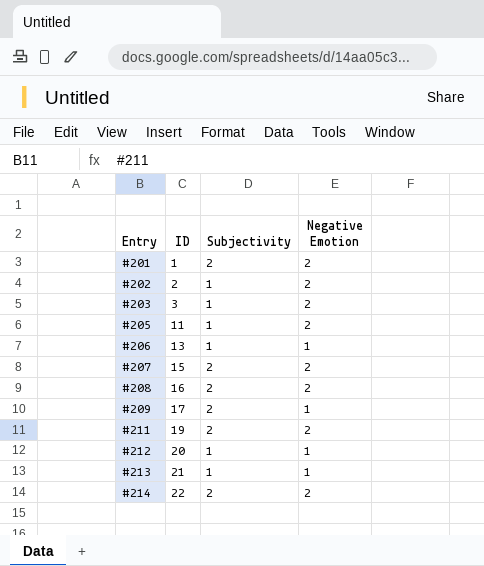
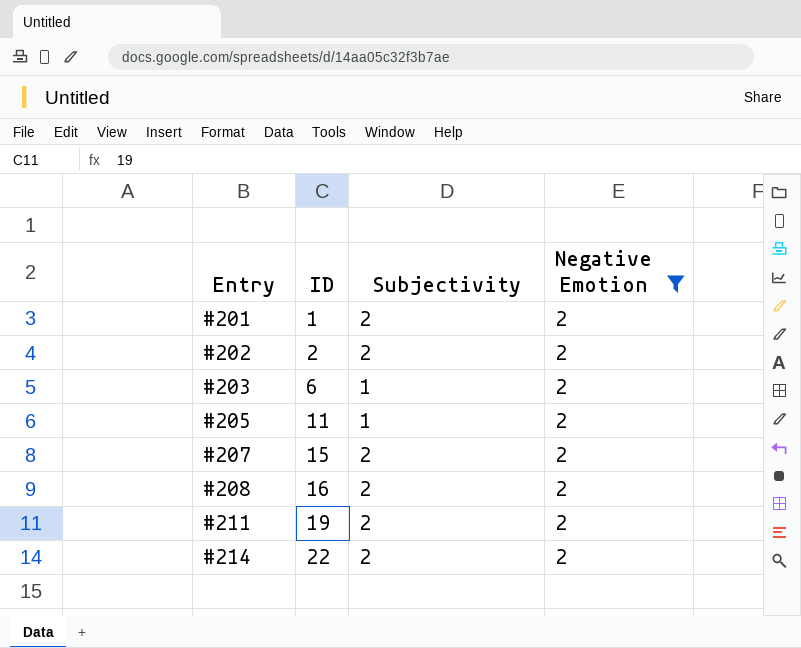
filter: none -> Negative Emotion = 2
#202 | Subjectivity: 1 -> 2
#203 | ID: 3 -> 6

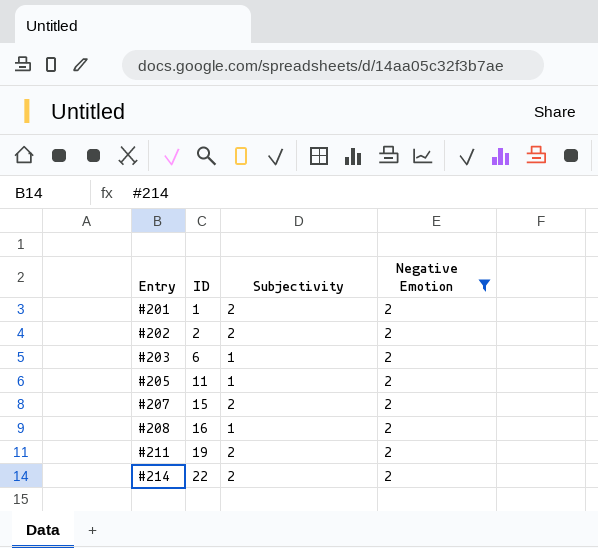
#208 | Subjectivity: 2 -> 1

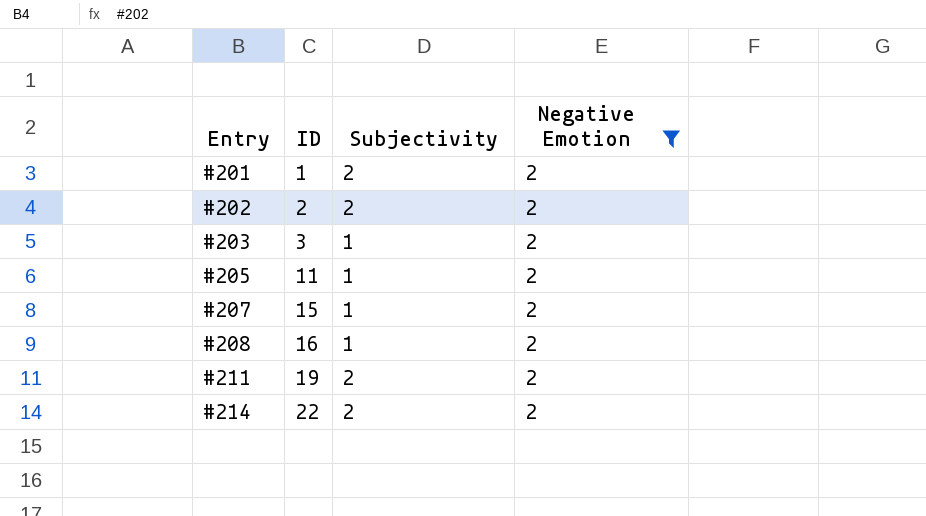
#203 | ID: 6 -> 3
#207 | Subjectivity: 2 -> 1

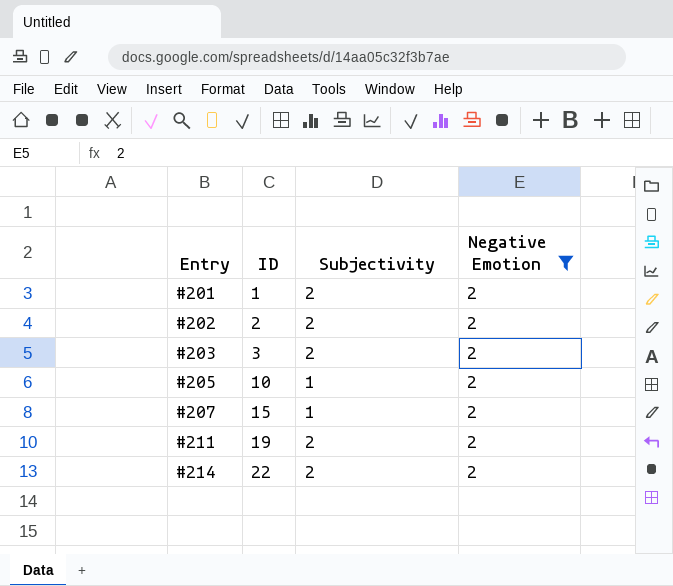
row #208: 16 | 1 | 2 -> none
#203 | Subjectivity: 1 -> 2
#205 | ID: 11 -> 10

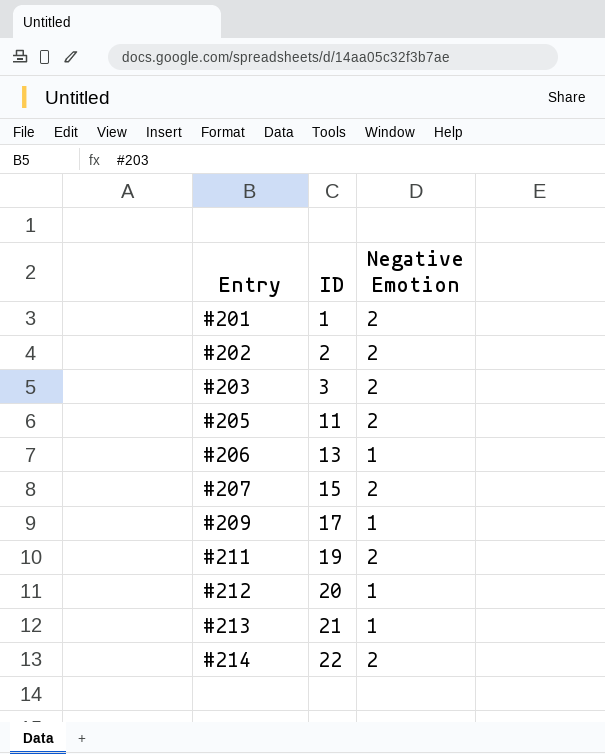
filter: Negative Emotion = 2 -> none
column Subjectivity | position: 3 -> none
#205 | ID: 10 -> 11

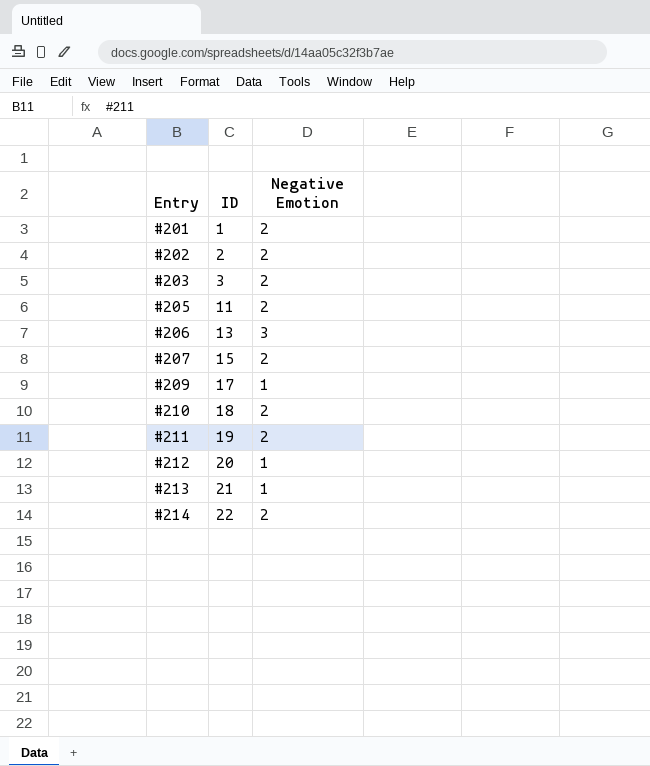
#206 | Negative Emotion: 1 -> 3
row #210: none -> 18 | 2

